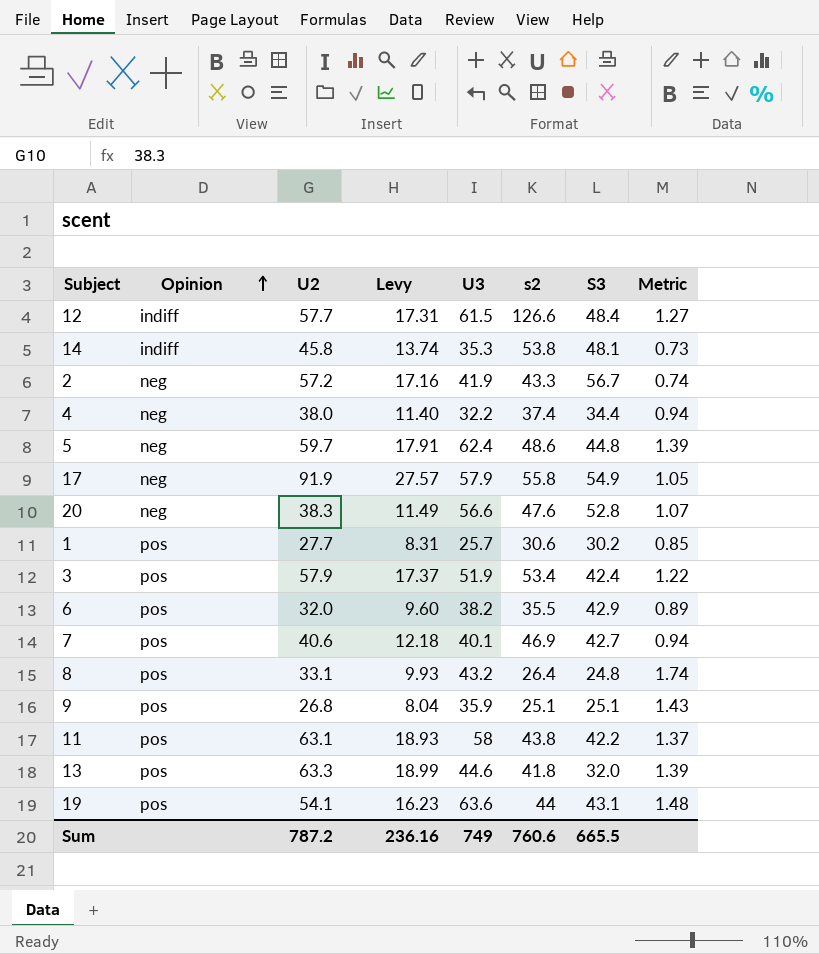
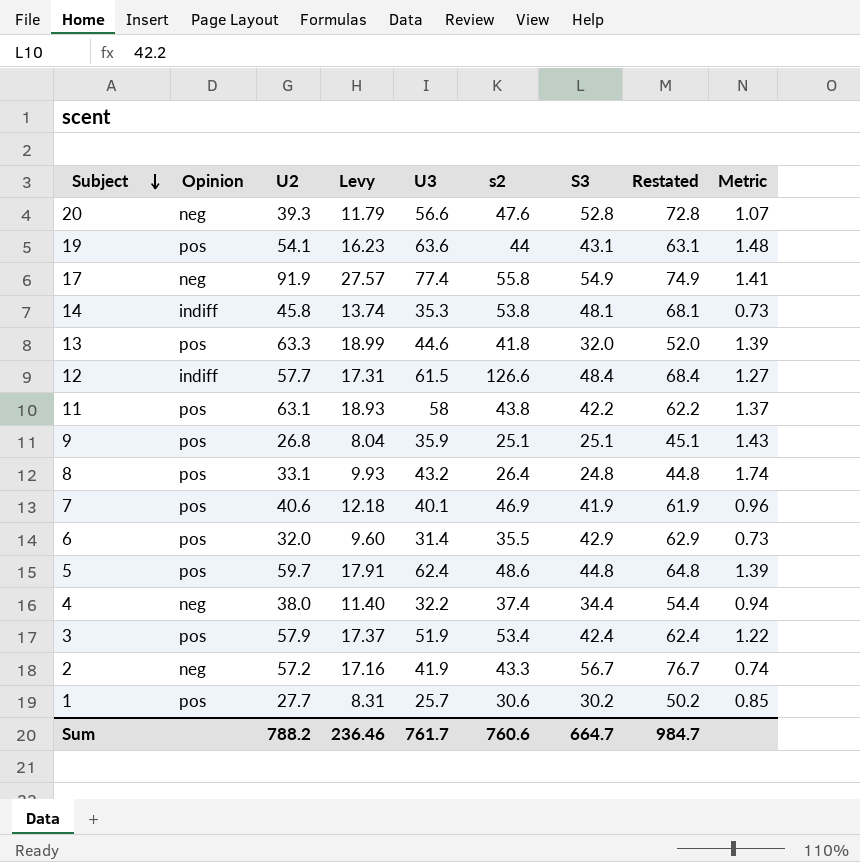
row order: Opinion ascending -> Subject descending
column Restated | formula: none -> [S3] + 20
20 | U2: 38.3 -> 39.3
20 | Levy: 11.49 -> 11.79
17 | U3: 57.9 -> 77.4
17 | Metric: 1.05 -> 1.41
7 | S3: 42.7 -> 41.9
7 | Metric: 0.94 -> 0.96
6 | U3: 38.2 -> 31.4
6 | Metric: 0.89 -> 0.73
5 | Opinion: neg -> pos
Sum | U2: 787.2 -> 788.2
Sum | Levy: 236.16 -> 236.46
Sum | U3: 749 -> 761.7
Sum | S3: 665.5 -> 664.7

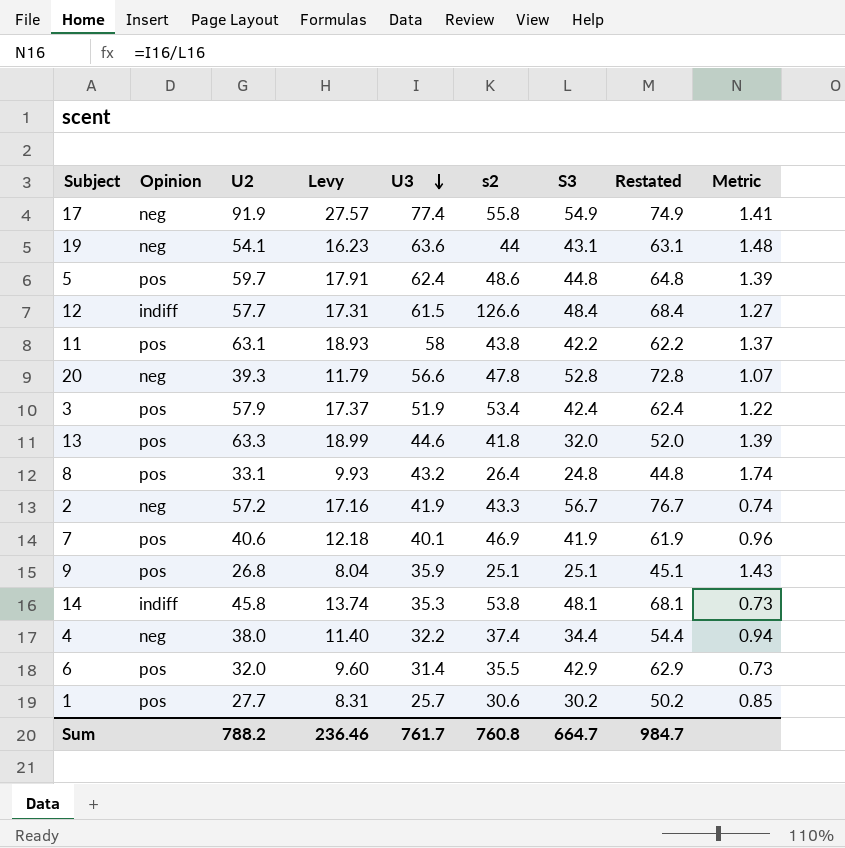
row order: Subject descending -> U3 descending
19 | Opinion: pos -> neg
20 | s2: 47.6 -> 47.8
Sum | s2: 760.6 -> 760.8

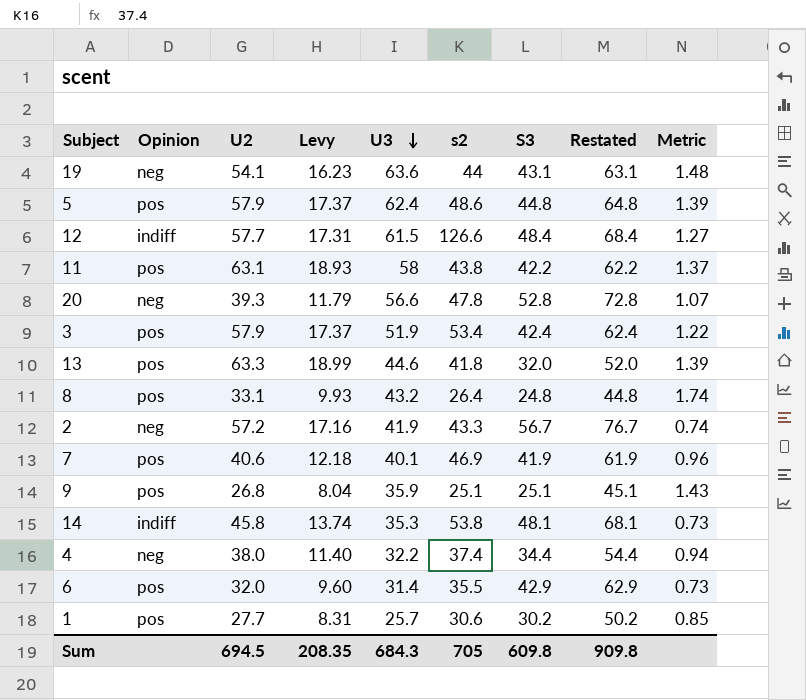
row 17: neg | 91.9 | 27.57 | 77.4 | 55.8 | 54.9 | 74.9 | 1.41 -> none
5 | U2: 59.7 -> 57.9
5 | Levy: 17.91 -> 17.37
Sum | U2: 788.2 -> 694.5
Sum | Levy: 236.46 -> 208.35
Sum | U3: 761.7 -> 684.3
Sum | s2: 760.8 -> 705
Sum | S3: 664.7 -> 609.8
Sum | Restated: 984.7 -> 909.8

